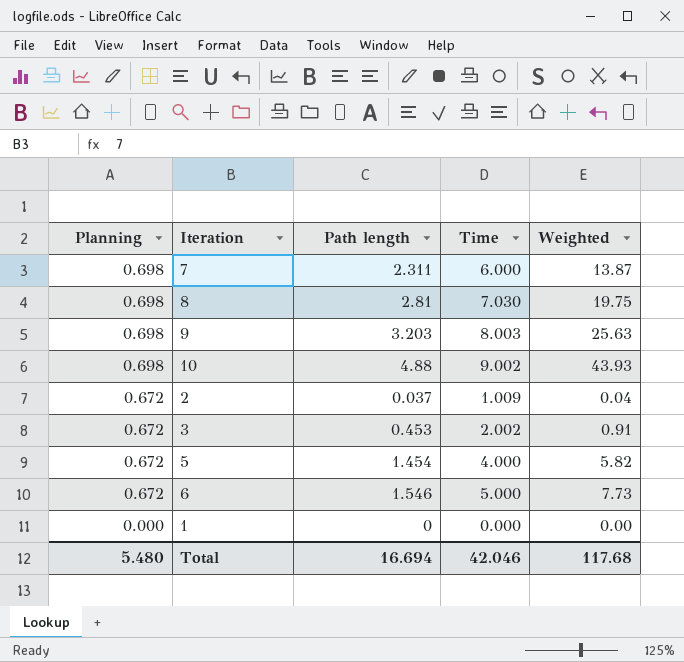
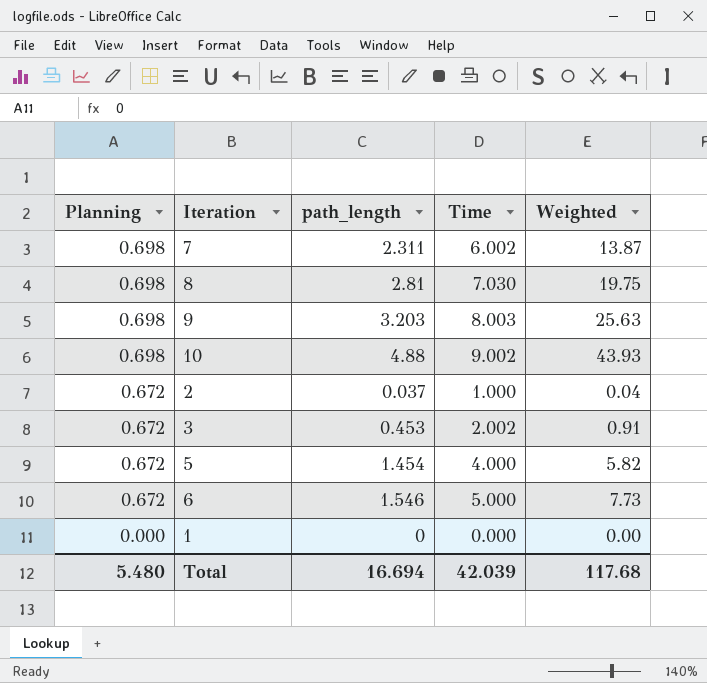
column name: Path length -> path_length
7 | Time: 6.000 -> 6.002
2 | Time: 1.009 -> 1.000
Total | Time: 42.046 -> 42.039

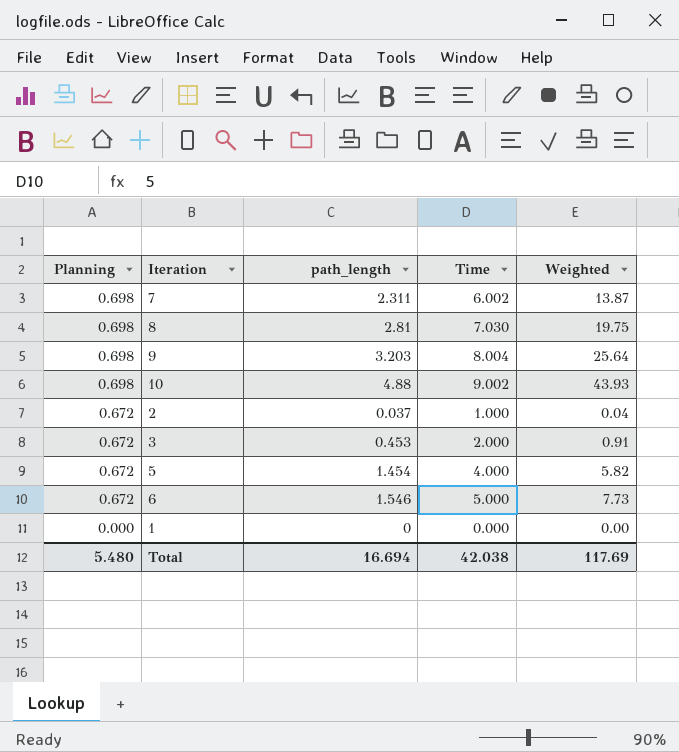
9 | Time: 8.003 -> 8.004
9 | Weighted: 25.63 -> 25.64
3 | Time: 2.002 -> 2.000
Total | Time: 42.039 -> 42.038
Total | Weighted: 117.68 -> 117.69

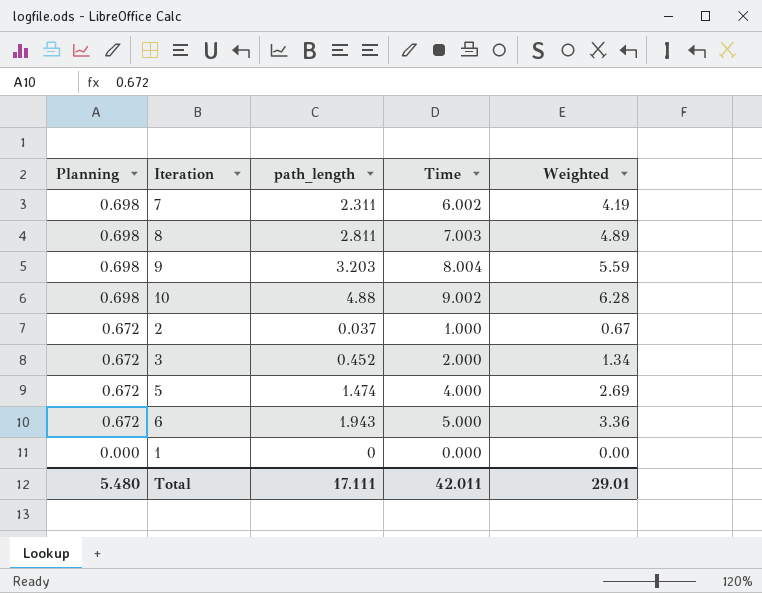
column Weighted | formula: [path_length] * [Time] -> [Planning] * [Time]
8 | path_length: 2.81 -> 2.811
8 | Time: 7.030 -> 7.003
3 | path_length: 0.453 -> 0.452
5 | path_length: 1.454 -> 1.474
6 | path_length: 1.546 -> 1.943
Total | path_length: 16.694 -> 17.111
Total | Time: 42.038 -> 42.011
Total | Weighted: 117.69 -> 29.01

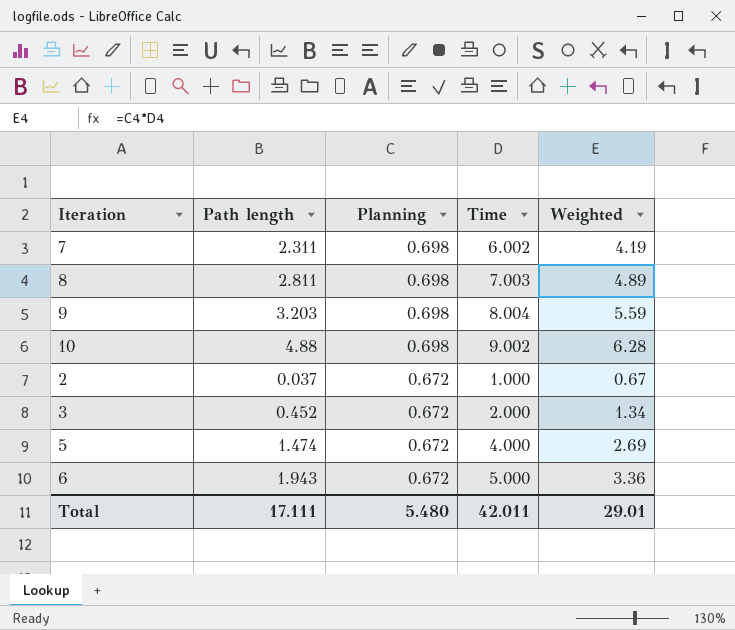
column name: path_length -> Path length
column Planning | position: 1 -> 3
row 1: 0.000 | 0 | 0.000 | 0.00 -> none

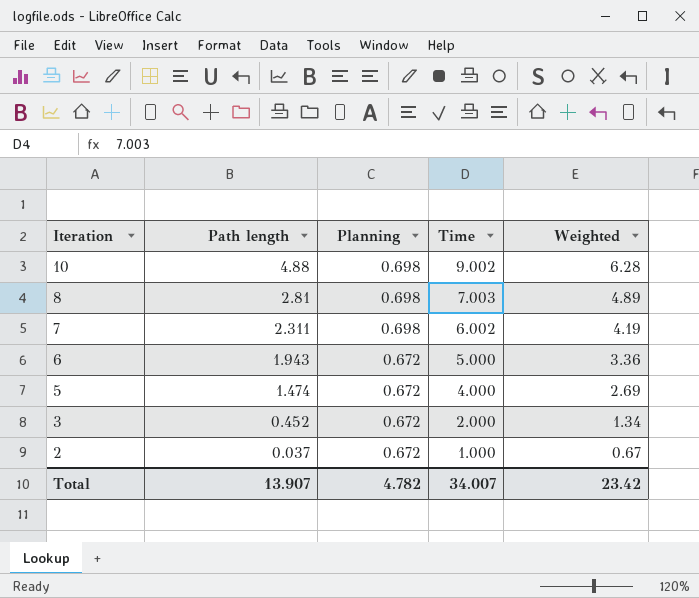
row order: Planning descending -> Iteration descending
row 9: 3.203 | 0.698 | 8.004 | 5.59 -> none
8 | Path length: 2.811 -> 2.81
Total | Path length: 17.111 -> 13.907
Total | Planning: 5.480 -> 4.782
Total | Time: 42.011 -> 34.007
Total | Weighted: 29.01 -> 23.42

